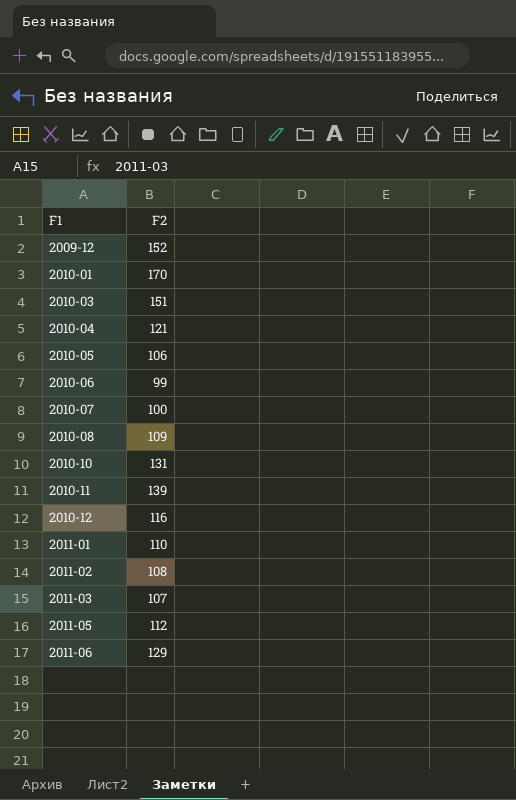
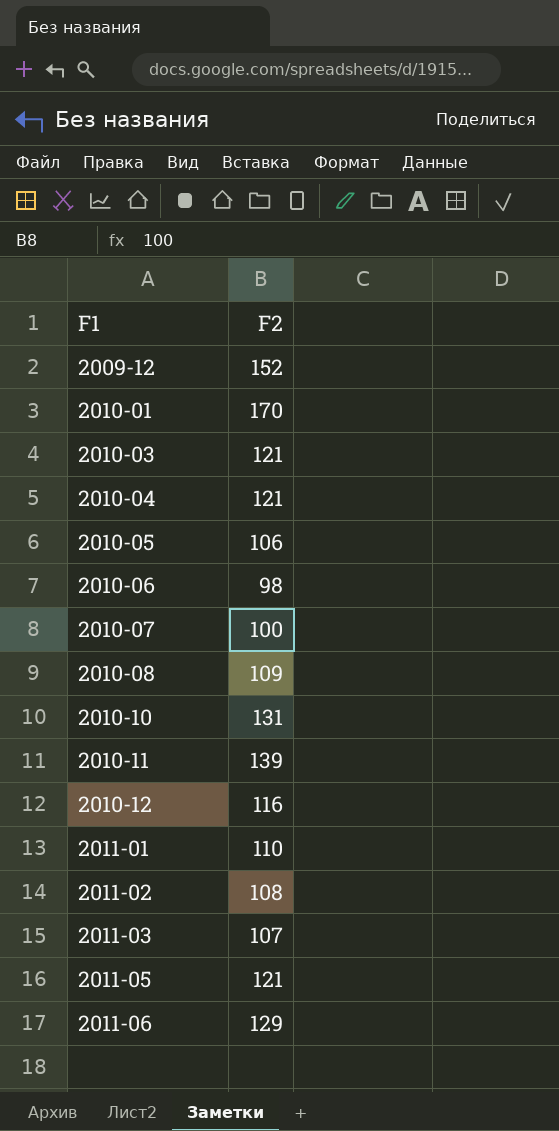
2010-03 | F2: 151 -> 121
2010-06 | F2: 99 -> 98
2011-05 | F2: 112 -> 121

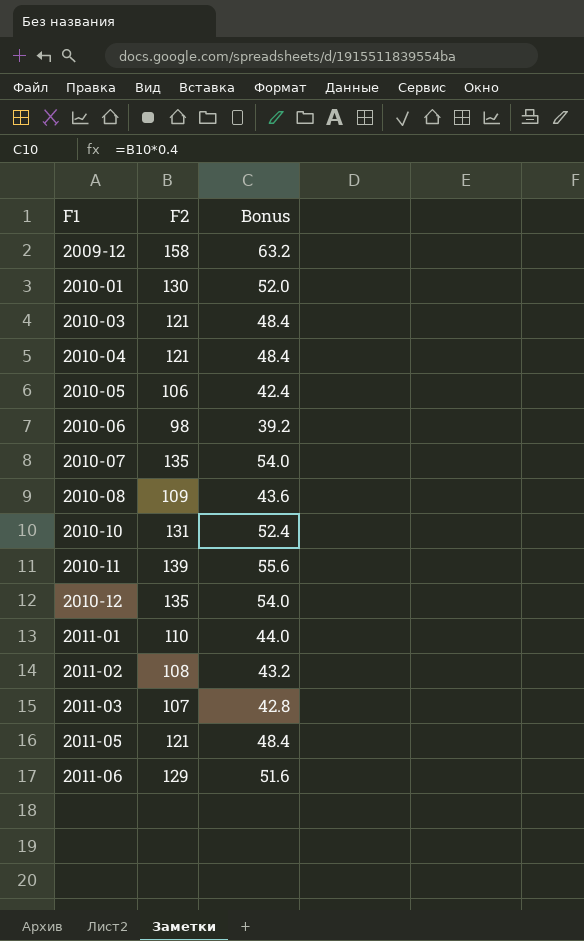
column Bonus | formula: none -> [F2] * 0.4
2009-12 | F2: 152 -> 158
2010-01 | F2: 170 -> 130
2010-07 | F2: 100 -> 135
2010-12 | F2: 116 -> 135

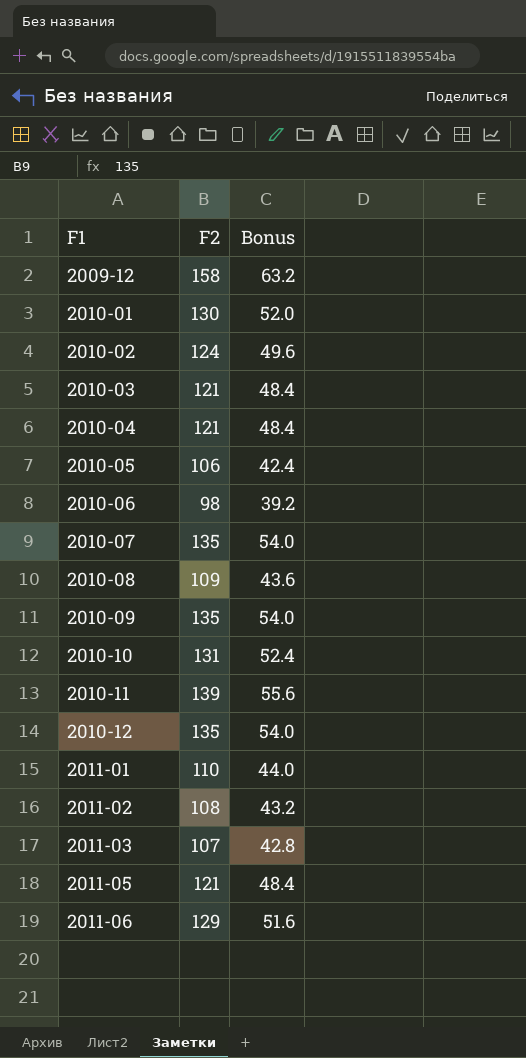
row 2010-02: none -> 124 | 49.6
row 2010-09: none -> 135 | 54.0

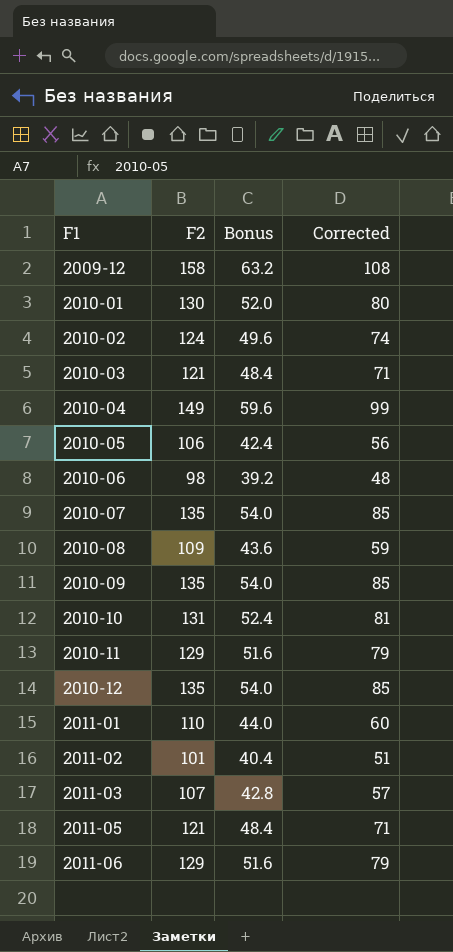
column Corrected | formula: none -> [F2] - 50
2010-04 | F2: 121 -> 149
2010-04 | Bonus: 48.4 -> 59.6
2010-11 | F2: 139 -> 129
2010-11 | Bonus: 55.6 -> 51.6
2011-02 | F2: 108 -> 101
2011-02 | Bonus: 43.2 -> 40.4

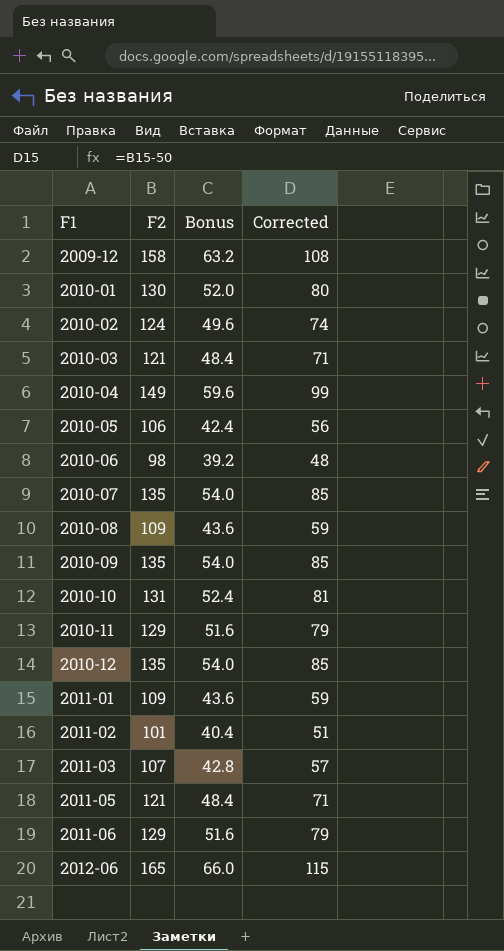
2011-01 | F2: 110 -> 109
2011-01 | Bonus: 44.0 -> 43.6
2011-01 | Corrected: 60 -> 59
row 2012-06: none -> 165 | 66.0 | 115

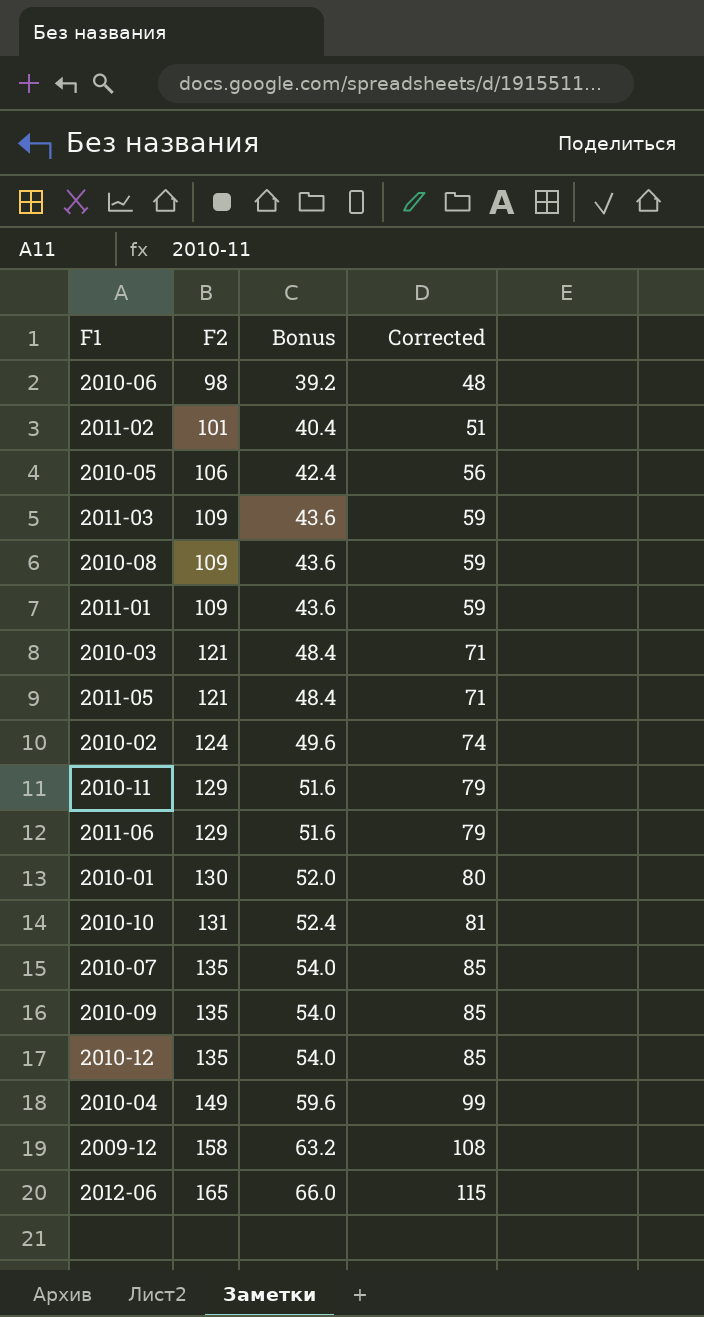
row order: F1 ascending -> F2 ascending
2011-03 | F2: 107 -> 109
2011-03 | Bonus: 42.8 -> 43.6
2011-03 | Corrected: 57 -> 59

